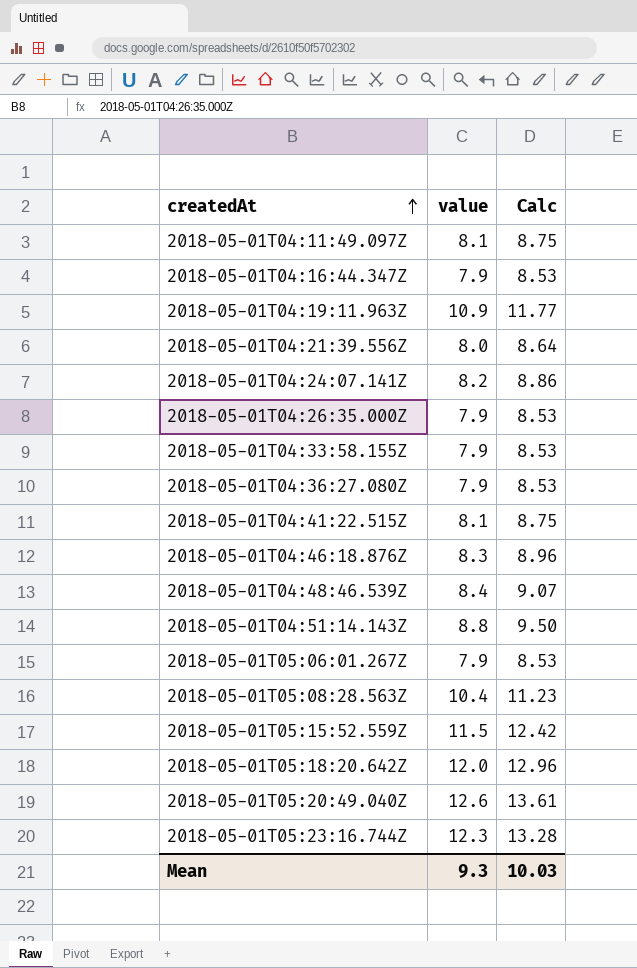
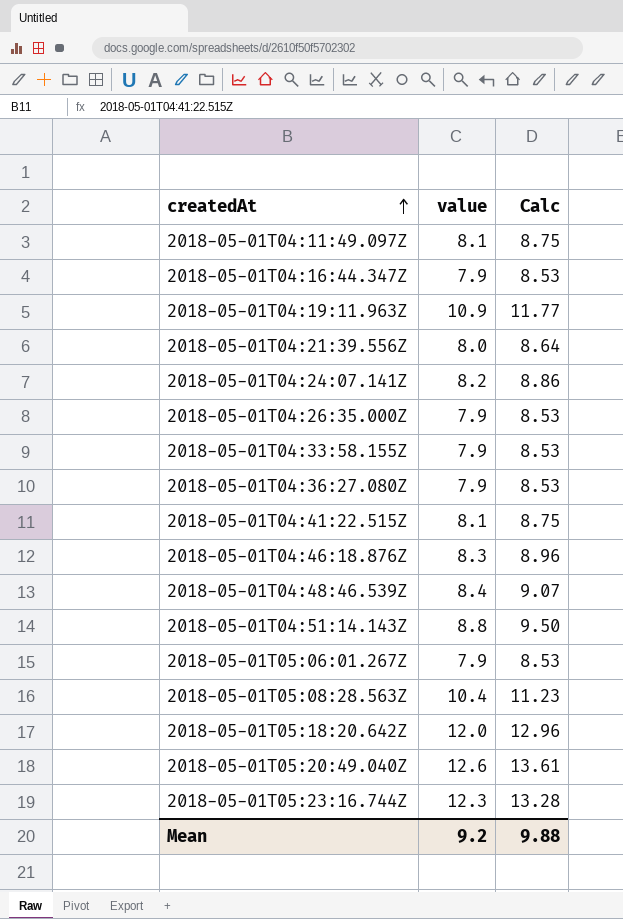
row 2018-05-01T05:15:52.559Z: 11.5 | 12.42 -> none
Mean | value: 9.3 -> 9.2
Mean | Calc: 10.03 -> 9.88

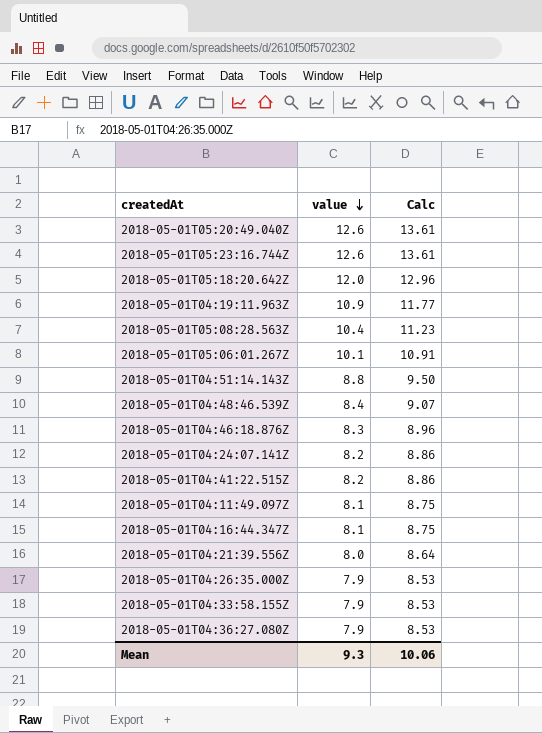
row order: createdAt ascending -> value descending
2018-05-01T05:23:16.744Z | value: 12.3 -> 12.6
2018-05-01T05:23:16.744Z | Calc: 13.28 -> 13.61
2018-05-01T05:06:01.267Z | value: 7.9 -> 10.1
2018-05-01T05:06:01.267Z | Calc: 8.53 -> 10.91
2018-05-01T04:41:22.515Z | value: 8.1 -> 8.2
2018-05-01T04:41:22.515Z | Calc: 8.75 -> 8.86
2018-05-01T04:16:44.347Z | value: 7.9 -> 8.1
2018-05-01T04:16:44.347Z | Calc: 8.53 -> 8.75
Mean | value: 9.2 -> 9.3
Mean | Calc: 9.88 -> 10.06

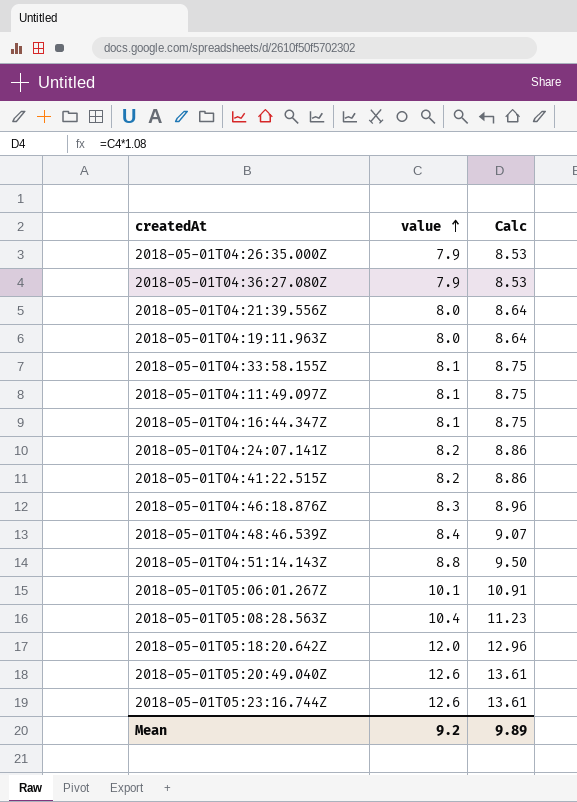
row order: value descending -> value ascending
2018-05-01T04:19:11.963Z | value: 10.9 -> 8.0
2018-05-01T04:19:11.963Z | Calc: 11.77 -> 8.64
2018-05-01T04:33:58.155Z | value: 7.9 -> 8.1
2018-05-01T04:33:58.155Z | Calc: 8.53 -> 8.75
Mean | value: 9.3 -> 9.2
Mean | Calc: 10.06 -> 9.89

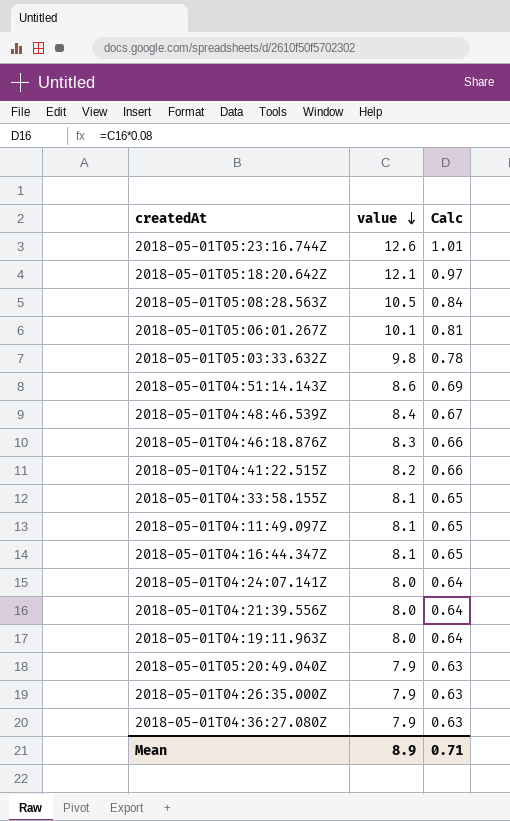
row order: value ascending -> value descending
column Calc | formula: [value] * 1.08 -> [value] * 0.08
2018-05-01T05:18:20.642Z | value: 12.0 -> 12.1
2018-05-01T05:08:28.563Z | value: 10.4 -> 10.5
row 2018-05-01T05:03:33.632Z: none -> 9.8 | 0.78
2018-05-01T04:51:14.143Z | value: 8.8 -> 8.6
2018-05-01T04:24:07.141Z | value: 8.2 -> 8.0
2018-05-01T05:20:49.040Z | value: 12.6 -> 7.9
Mean | value: 9.2 -> 8.9
Mean | Calc: 9.89 -> 0.71

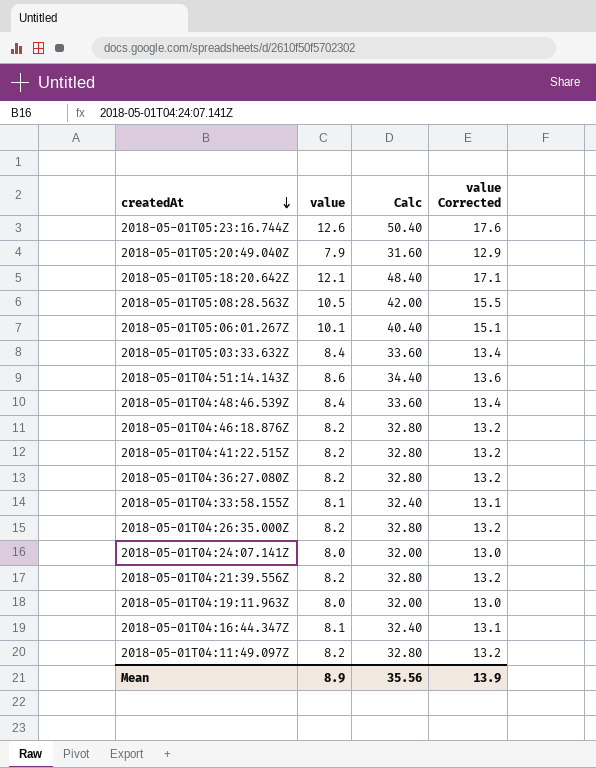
row order: value descending -> createdAt descending
column Calc | formula: [value] * 0.08 -> [value] * 4
column value Corrected | formula: none -> [value] + 5
2018-05-01T05:03:33.632Z | value: 9.8 -> 8.4
2018-05-01T04:46:18.876Z | value: 8.3 -> 8.2
2018-05-01T04:36:27.080Z | value: 7.9 -> 8.2
2018-05-01T04:26:35.000Z | value: 7.9 -> 8.2
2018-05-01T04:21:39.556Z | value: 8.0 -> 8.2
2018-05-01T04:11:49.097Z | value: 8.1 -> 8.2
Mean | Calc: 0.71 -> 35.56

